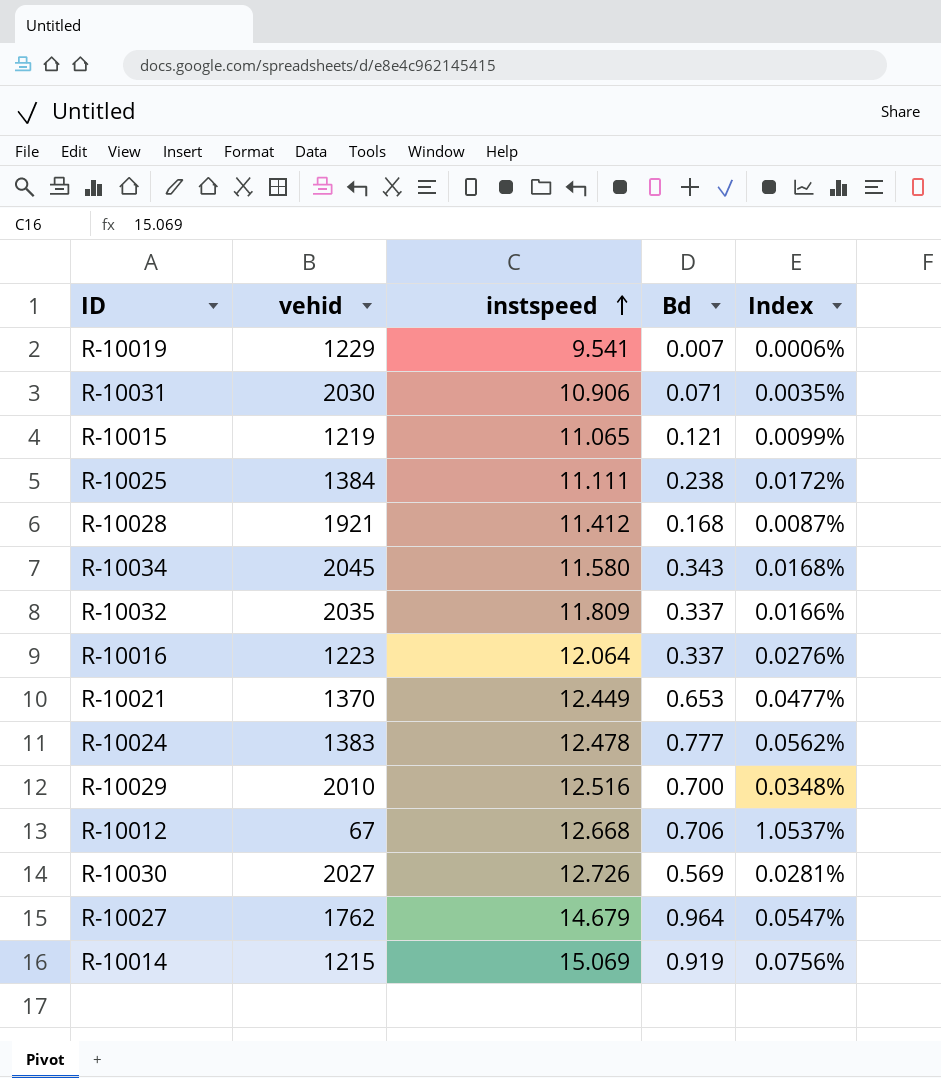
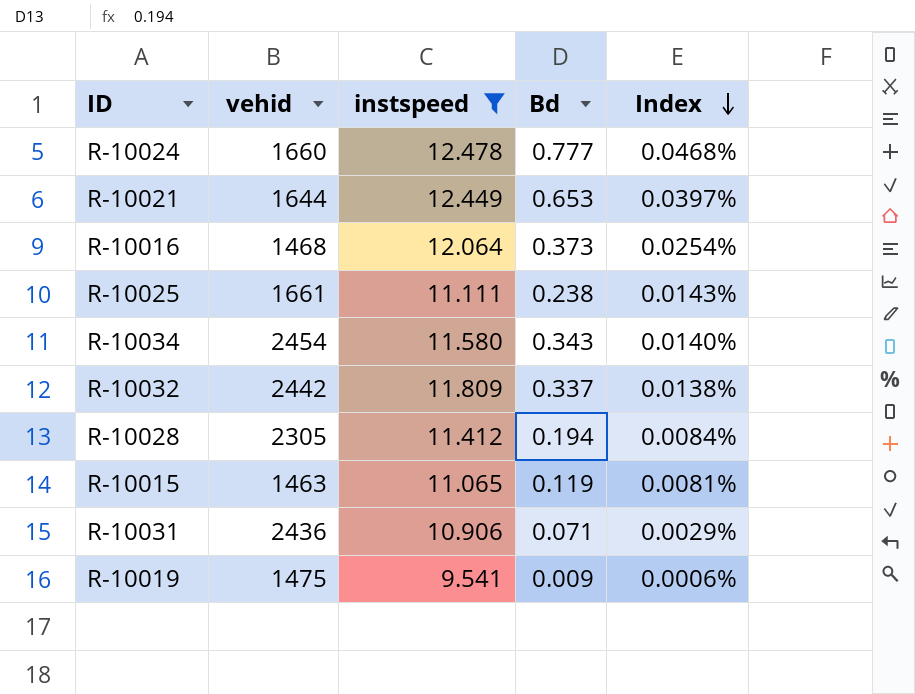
filter: none -> instspeed <= 12.478
row order: instspeed ascending -> Index descending
R-10024 | vehid: 1383 -> 1660
R-10024 | Index: 0.0562% -> 0.0468%
R-10021 | vehid: 1370 -> 1644
R-10021 | Index: 0.0477% -> 0.0397%
R-10016 | vehid: 1223 -> 1468
R-10016 | Bd: 0.337 -> 0.373
R-10016 | Index: 0.0276% -> 0.0254%
R-10025 | vehid: 1384 -> 1661
R-10025 | Index: 0.0172% -> 0.0143%
R-10034 | vehid: 2045 -> 2454
R-10034 | Index: 0.0168% -> 0.0140%
R-10032 | vehid: 2035 -> 2442
R-10032 | Index: 0.0166% -> 0.0138%
R-10028 | vehid: 1921 -> 2305
R-10028 | Bd: 0.168 -> 0.194
R-10028 | Index: 0.0087% -> 0.0084%
R-10015 | vehid: 1219 -> 1463
R-10015 | Bd: 0.121 -> 0.119
R-10015 | Index: 0.0099% -> 0.0081%
R-10031 | vehid: 2030 -> 2436
R-10031 | Index: 0.0035% -> 0.0029%
R-10019 | vehid: 1229 -> 1475
R-10019 | Bd: 0.007 -> 0.009

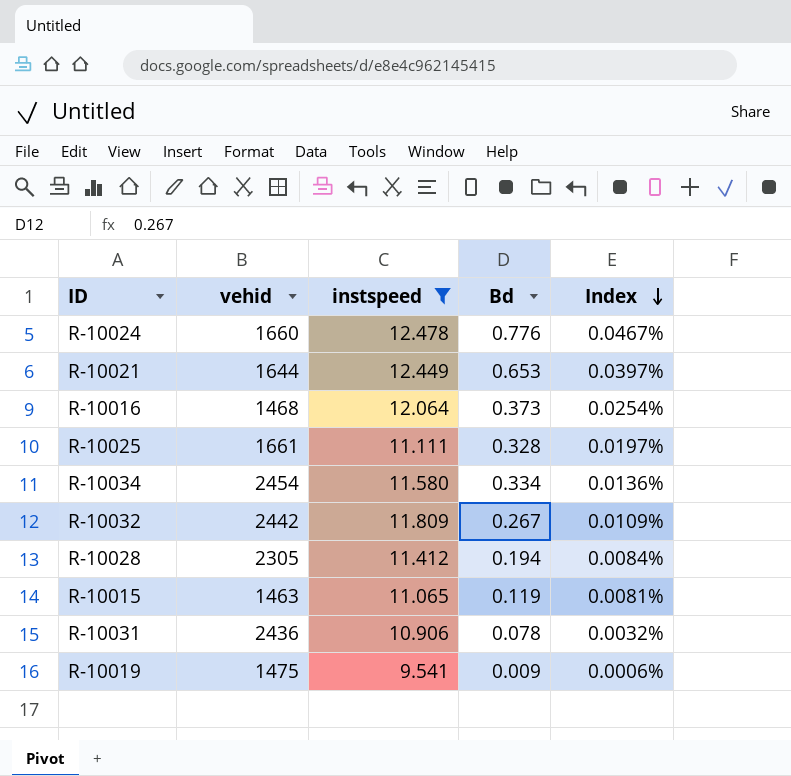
R-10024 | Bd: 0.777 -> 0.776
R-10024 | Index: 0.0468% -> 0.0467%
R-10025 | Bd: 0.238 -> 0.328
R-10025 | Index: 0.0143% -> 0.0197%
R-10034 | Bd: 0.343 -> 0.334
R-10034 | Index: 0.0140% -> 0.0136%
R-10032 | Bd: 0.337 -> 0.267
R-10032 | Index: 0.0138% -> 0.0109%
R-10031 | Bd: 0.071 -> 0.078
R-10031 | Index: 0.0029% -> 0.0032%

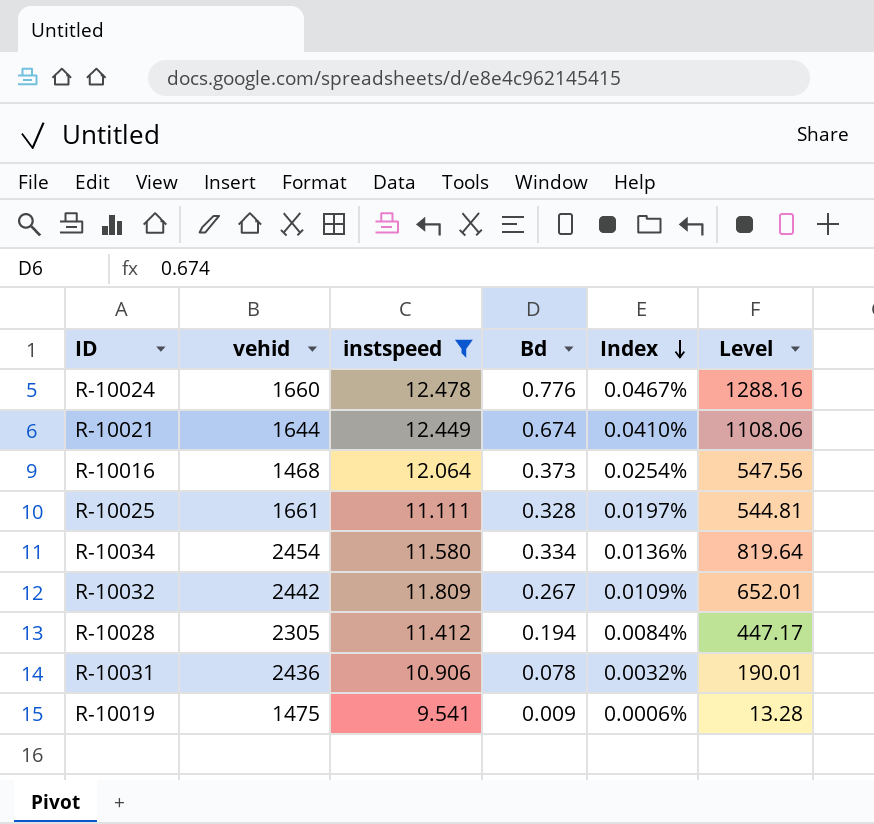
column Level | formula: none -> [vehid] * [Bd]
row R-10015: 1463 | 11.065 | 0.119 | 0.0081% -> none
R-10021 | Bd: 0.653 -> 0.674
R-10021 | Index: 0.0397% -> 0.0410%

